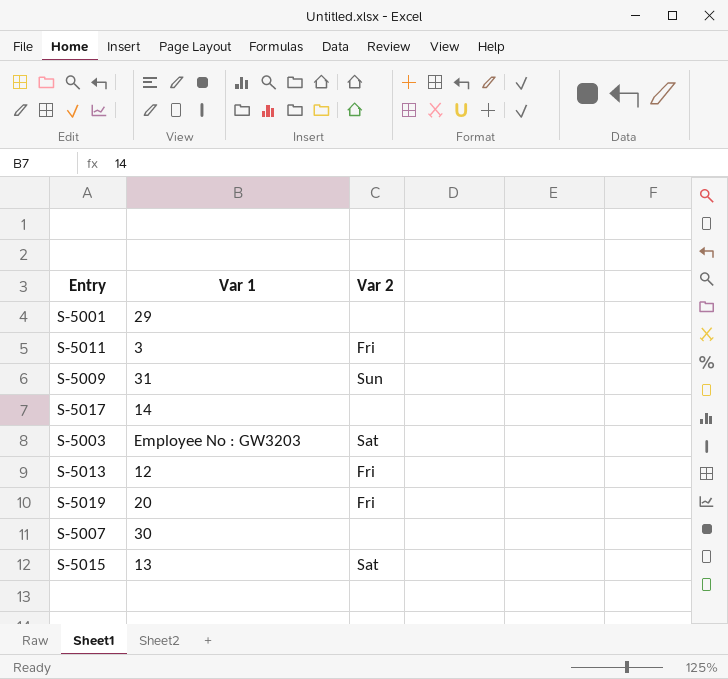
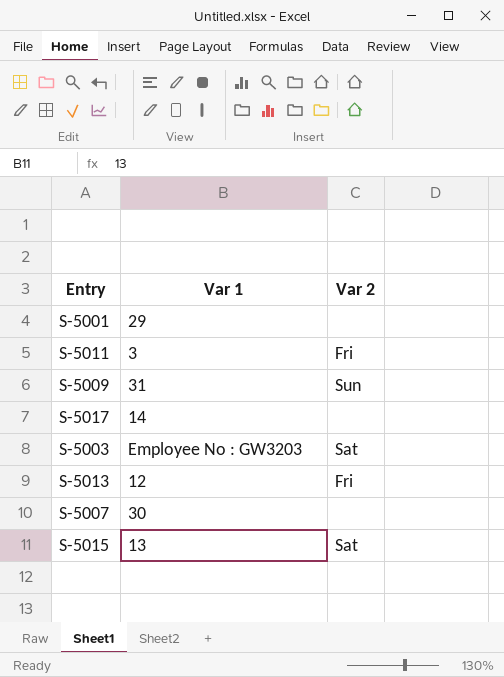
row S-5019: 20 | Fri -> none

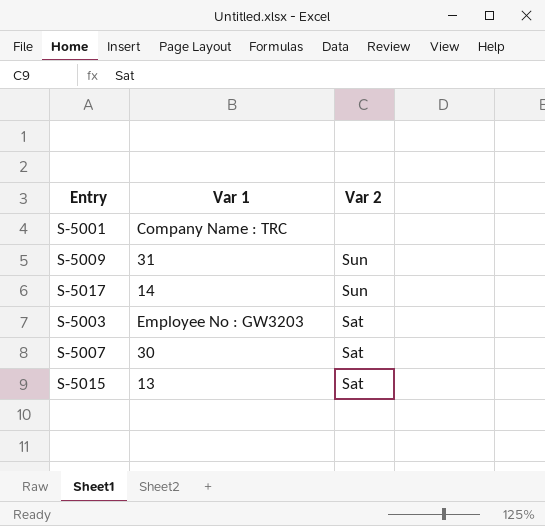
row S-5011: 3 | Fri -> none
row S-5013: 12 | Fri -> none
S-5001 | Var 1: 29 -> Company Name : TRC
S-5017 | Var 2: none -> Sun
S-5007 | Var 2: none -> Sat

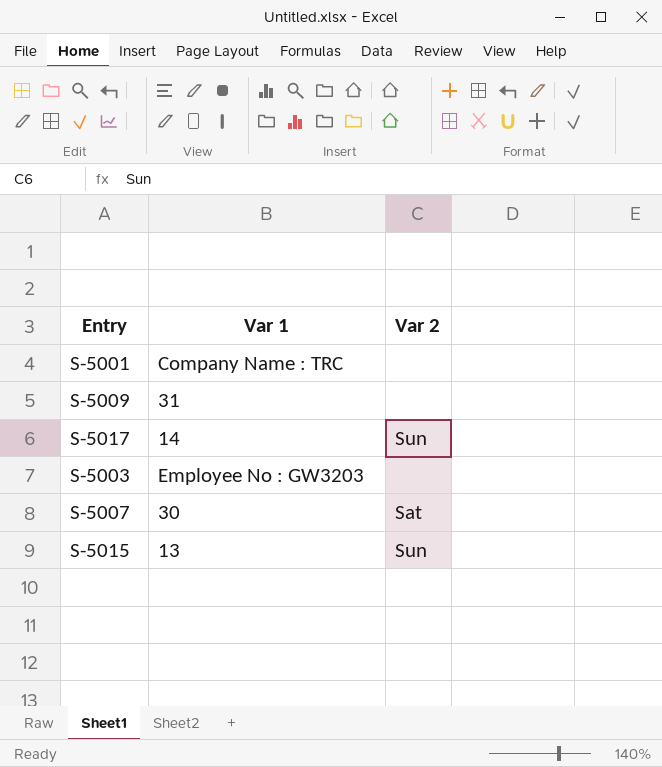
S-5009 | Var 2: Sun -> none
S-5003 | Var 2: Sat -> none
S-5015 | Var 2: Sat -> Sun

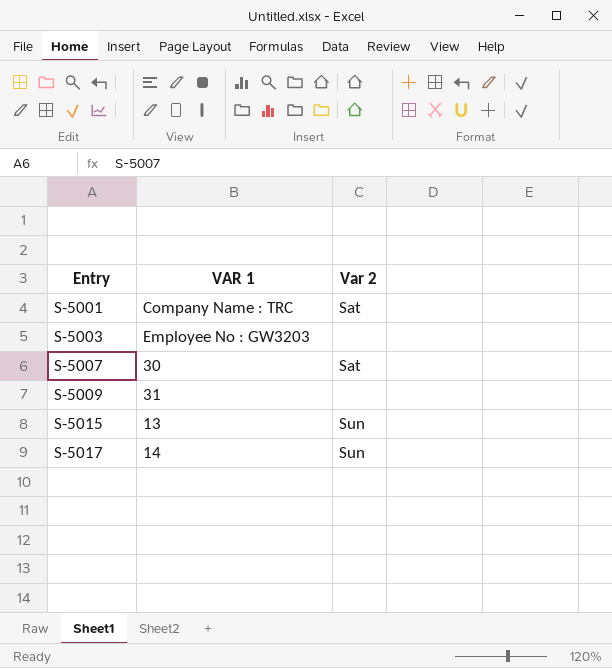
row order: none -> Entry ascending
column name: Var 1 -> VAR 1
S-5001 | Var 2: none -> Sat

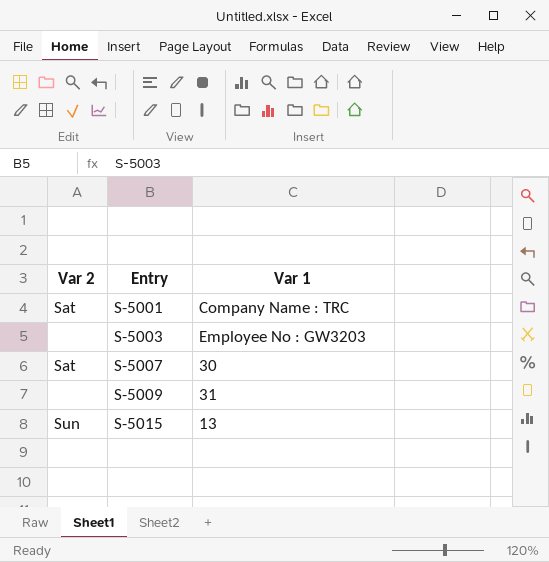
column Var 2 | position: 3 -> 1
column name: VAR 1 -> Var 1
row S-5017: 14 | Sun -> none

